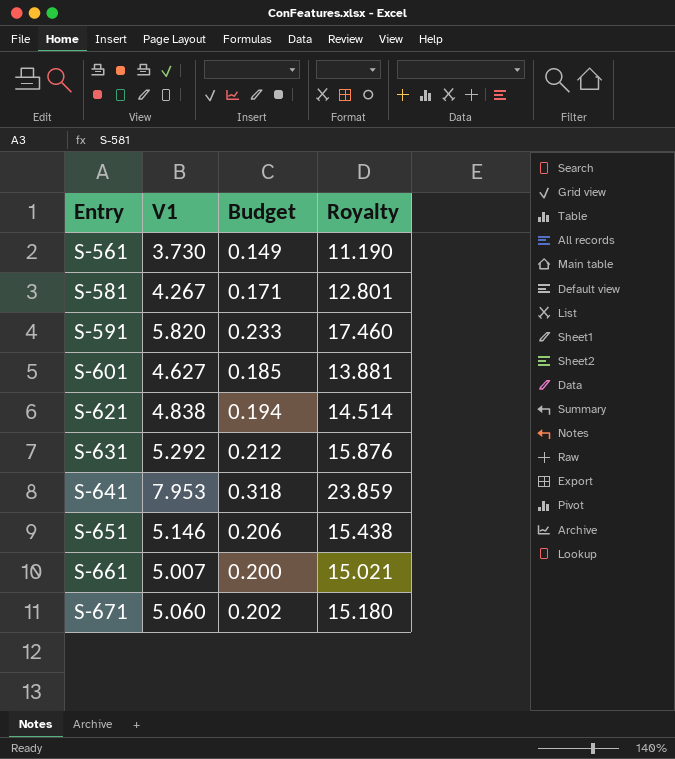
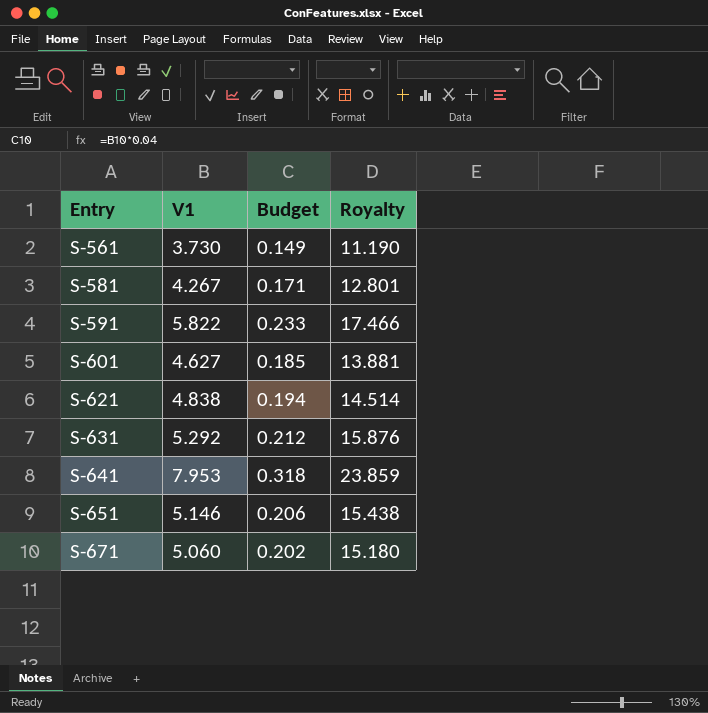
row S-661: 5.007 | 0.200 | 15.021 -> none
S-591 | V1: 5.820 -> 5.822
S-591 | Royalty: 17.460 -> 17.466

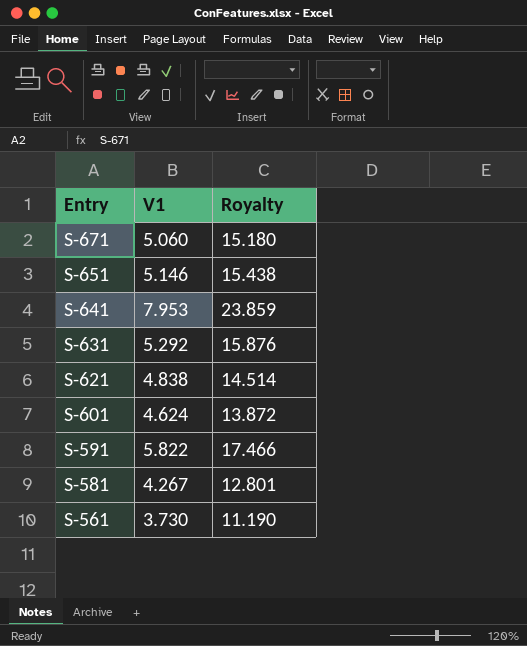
row order: Entry ascending -> Entry descending
column Budget | formula: [V1] * 0.04 -> none
S-601 | V1: 4.627 -> 4.624
S-601 | Royalty: 13.881 -> 13.872

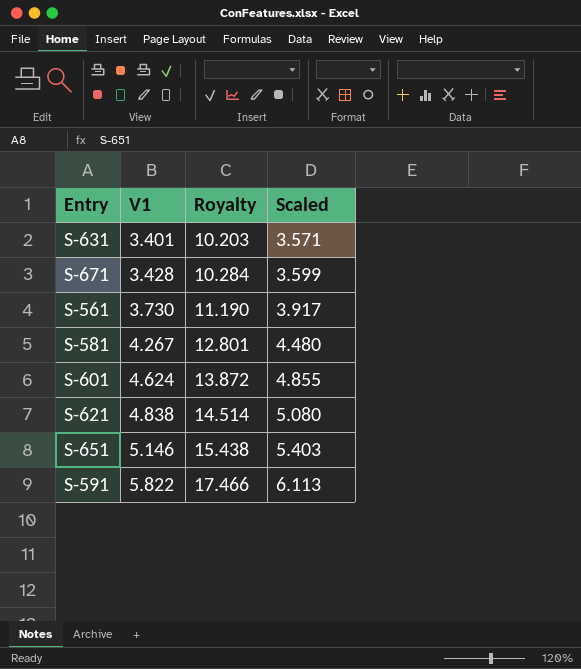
row order: Entry descending -> V1 ascending
column Scaled | formula: none -> [V1] * 1.05
row S-641: 7.953 | 23.859 -> none
S-631 | V1: 5.292 -> 3.401
S-631 | Royalty: 15.876 -> 10.203
S-671 | V1: 5.060 -> 3.428
S-671 | Royalty: 15.180 -> 10.284

